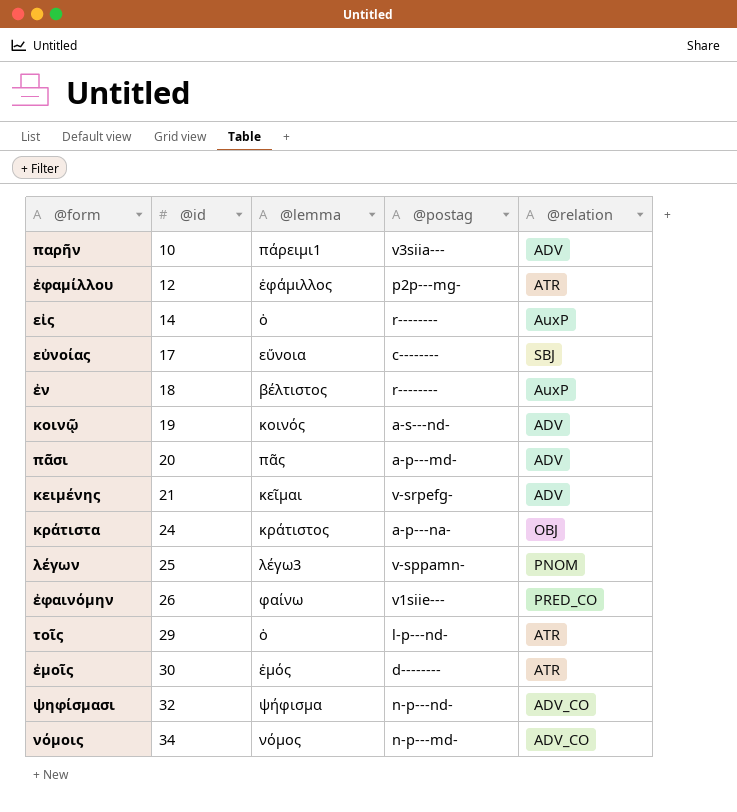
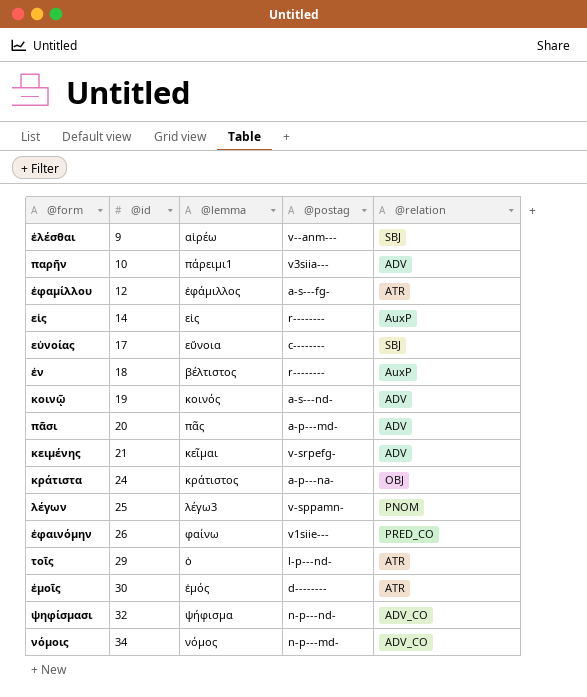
row ἑλέσθαι: none -> 9 | αἱρέω | v--anm--- | SBJ
ἐφαμίλλου | @postag: p2p---mg- -> a-s---fg-
εἰς | @lemma: ὁ -> εἰς

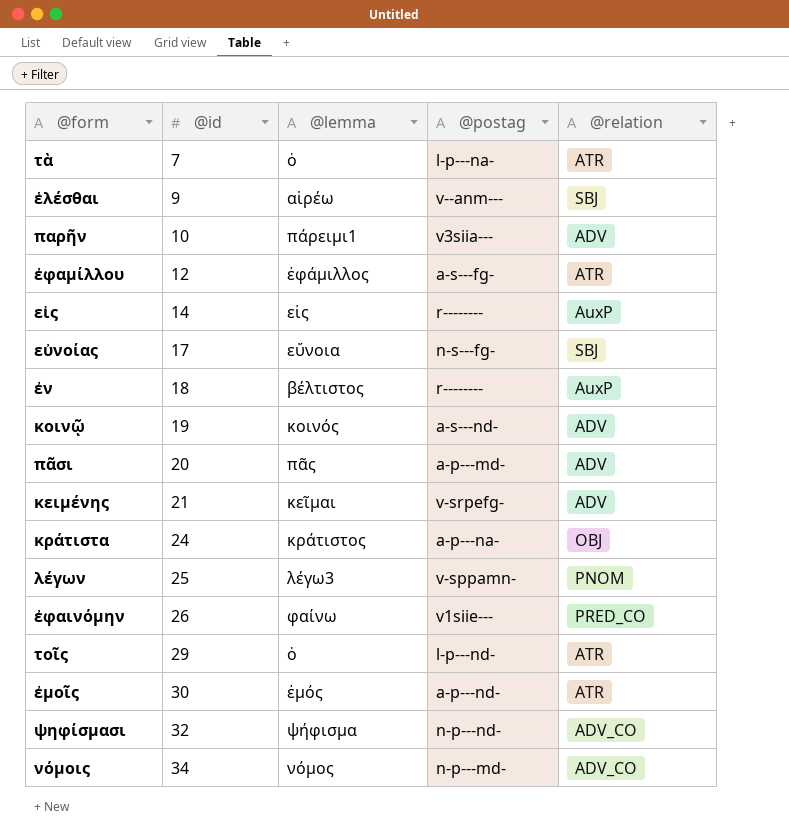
row τὰ: none -> 7 | ὁ | l-p---na- | ATR
εὐνοίας | @postag: c-------- -> n-s---fg-
ἐμοῖς | @postag: d-------- -> a-p---nd-

